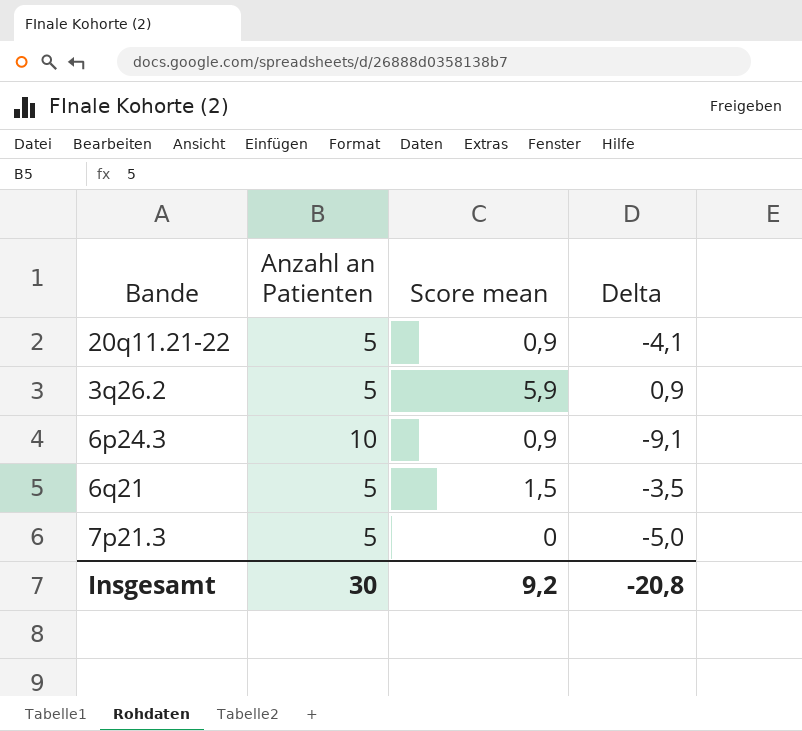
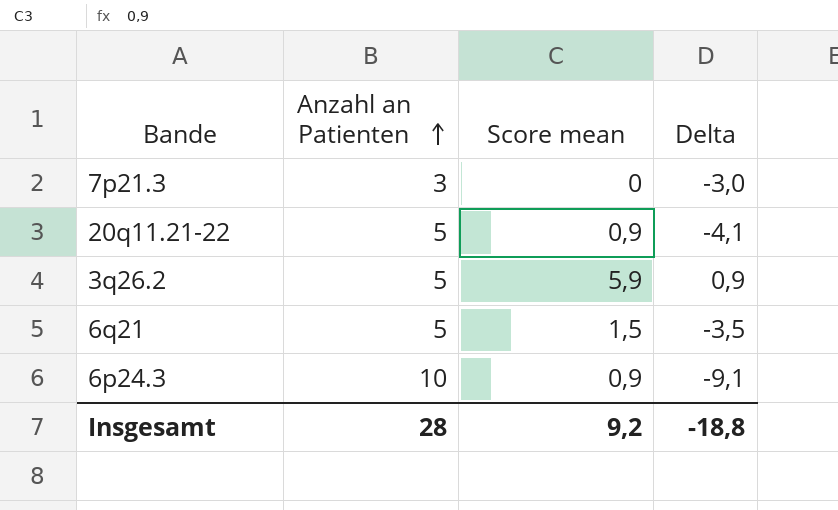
row order: none -> Anzahl an Patienten ascending
7p21.3 | Anzahl an Patienten: 5 -> 3
7p21.3 | Delta: -5,0 -> -3,0
Insgesamt | Anzahl an Patienten: 30 -> 28
Insgesamt | Delta: -20,8 -> -18,8

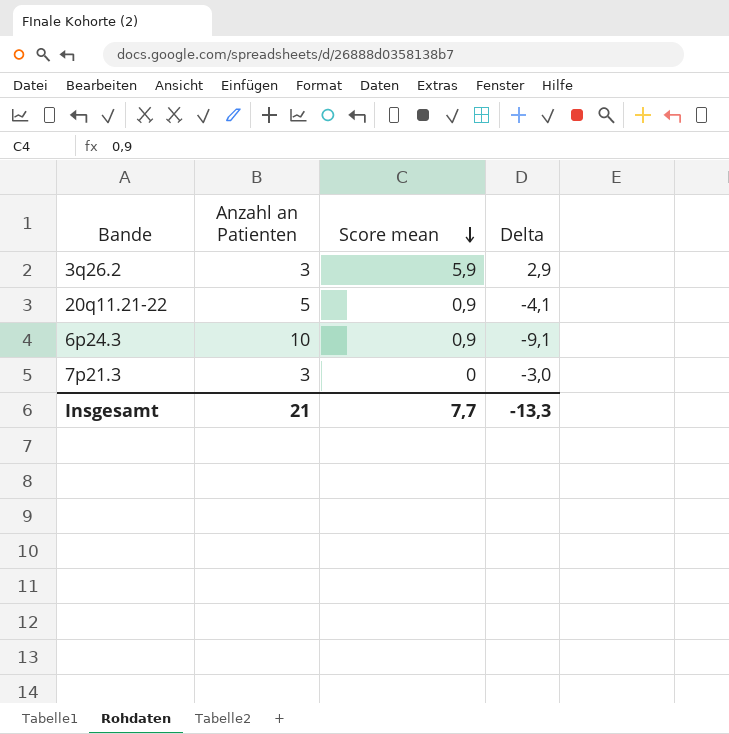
row order: Anzahl an Patienten ascending -> Score mean descending
row 6q21: 5 | 1,5 | -3,5 -> none
3q26.2 | Anzahl an Patienten: 5 -> 3
3q26.2 | Delta: 0,9 -> 2,9
Insgesamt | Anzahl an Patienten: 28 -> 21
Insgesamt | Score mean: 9,2 -> 7,7
Insgesamt | Delta: -18,8 -> -13,3

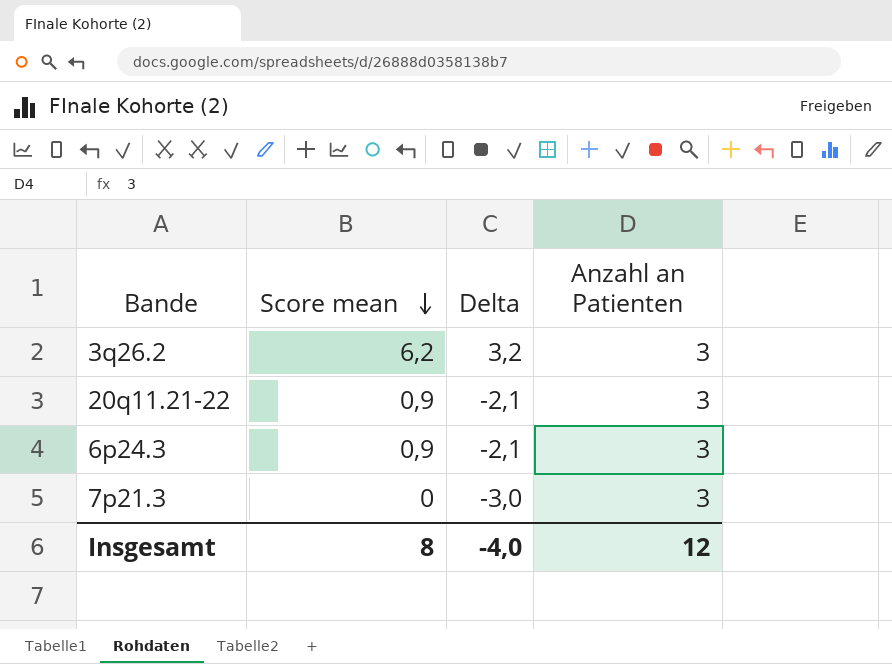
column Anzahl an Patienten | position: 2 -> 4
3q26.2 | Score mean: 5,9 -> 6,2
3q26.2 | Delta: 2,9 -> 3,2
20q11.21-22 | Delta: -4,1 -> -2,1
20q11.21-22 | Anzahl an Patienten: 5 -> 3
6p24.3 | Delta: -9,1 -> -2,1
6p24.3 | Anzahl an Patienten: 10 -> 3
Insgesamt | Score mean: 7,7 -> 8
Insgesamt | Delta: -13,3 -> -4,0
Insgesamt | Anzahl an Patienten: 21 -> 12

